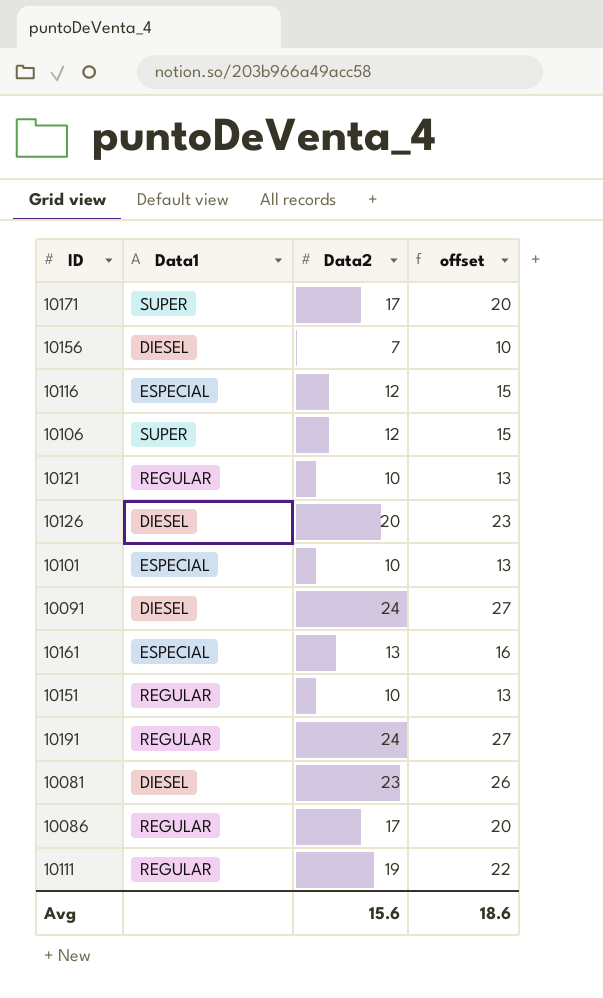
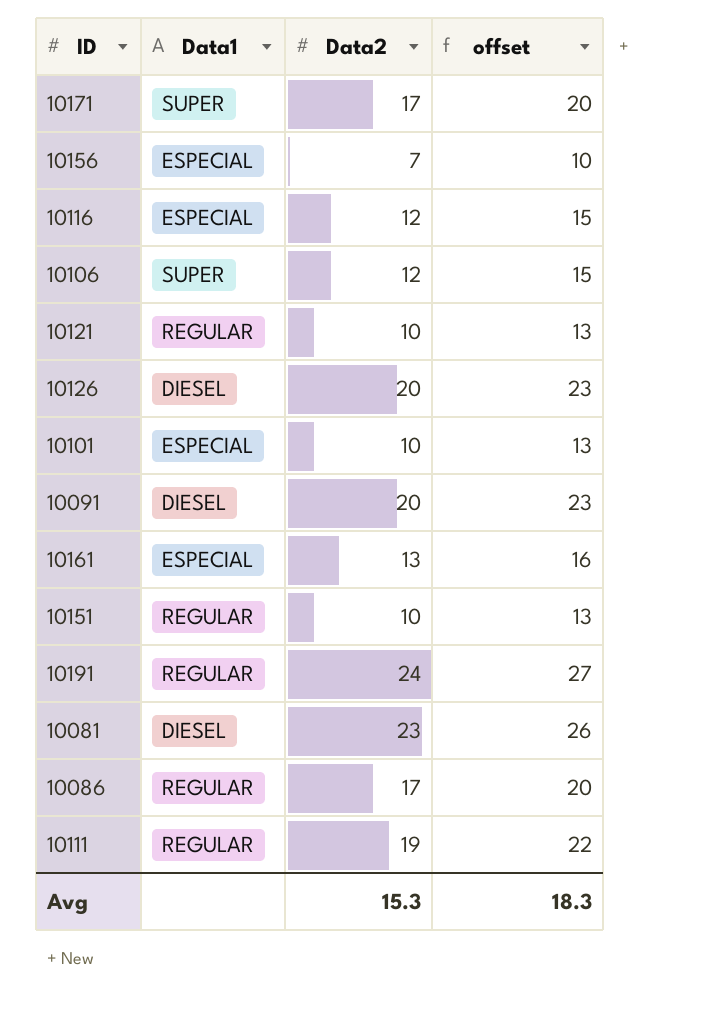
10156 | Data1: DIESEL -> ESPECIAL
10091 | Data2: 24 -> 20
10091 | offset: 27 -> 23
Avg | Data2: 15.6 -> 15.3
Avg | offset: 18.6 -> 18.3

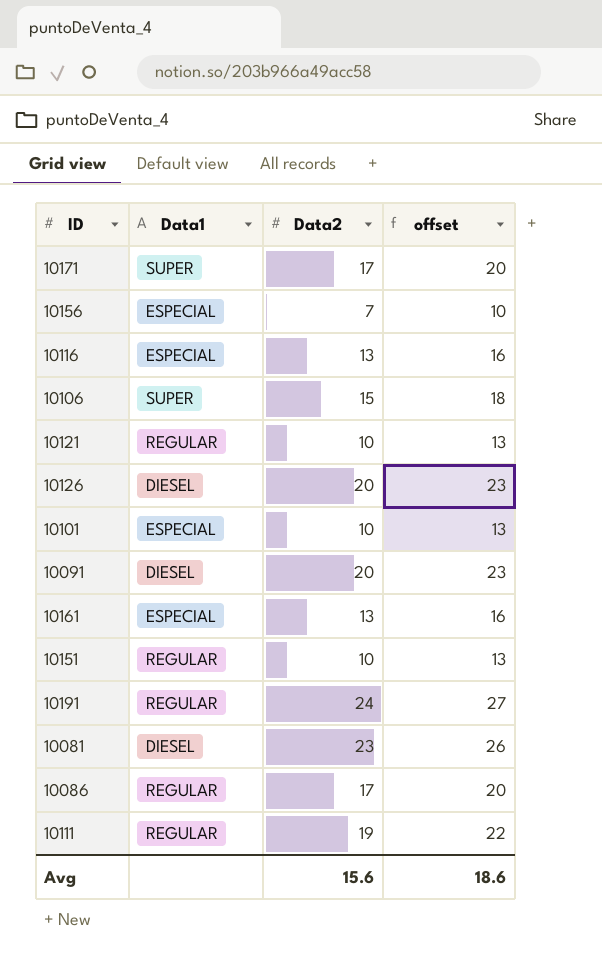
10116 | Data2: 12 -> 13
10116 | offset: 15 -> 16
10106 | Data2: 12 -> 15
10106 | offset: 15 -> 18
Avg | Data2: 15.3 -> 15.6
Avg | offset: 18.3 -> 18.6

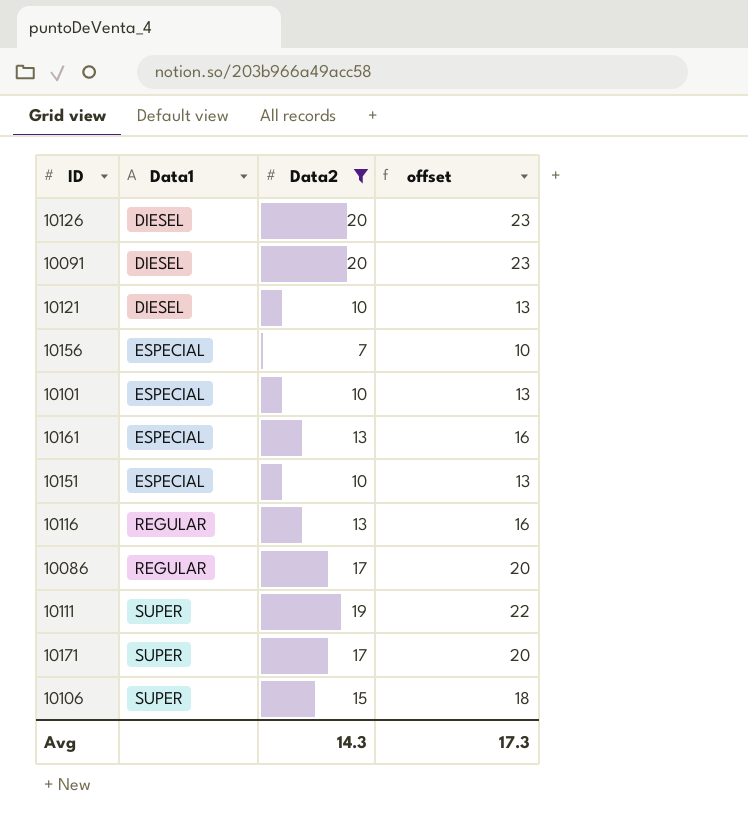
filter: none -> Data2 <= 20
row order: none -> Data1 ascending
10121 | Data1: REGULAR -> DIESEL
10151 | Data1: REGULAR -> ESPECIAL
10116 | Data1: ESPECIAL -> REGULAR
10111 | Data1: REGULAR -> SUPER
Avg | Data2: 15.6 -> 14.3
Avg | offset: 18.6 -> 17.3

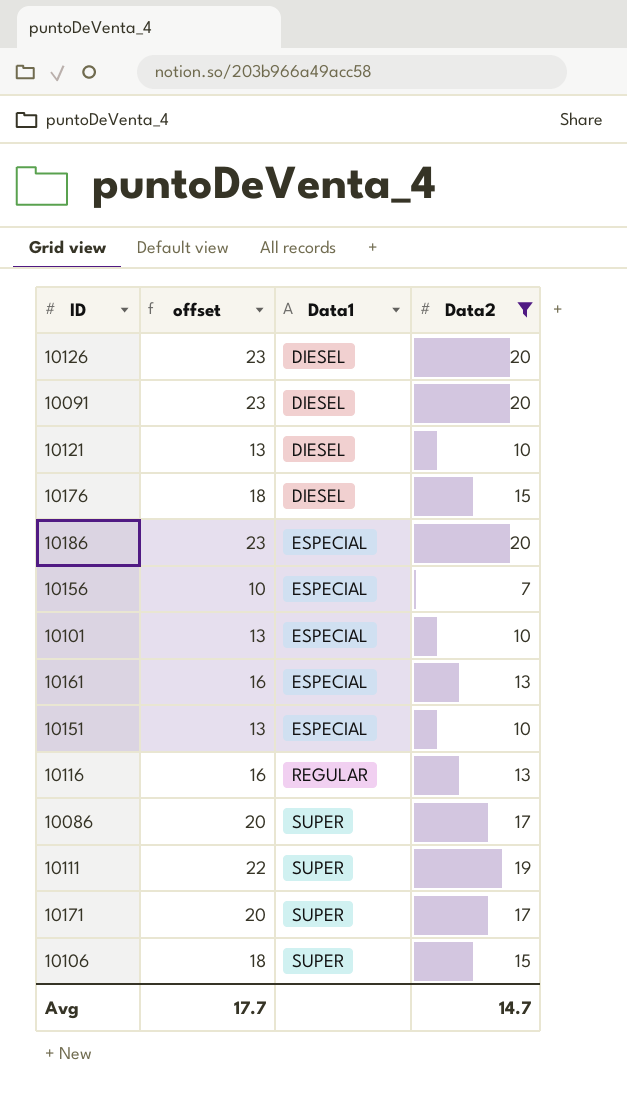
column offset | position: 4 -> 2
row 10176: none -> 18 | DIESEL | 15
row 10186: none -> 23 | ESPECIAL | 20
10086 | Data1: REGULAR -> SUPER
Avg | offset: 17.3 -> 17.7
Avg | Data2: 14.3 -> 14.7

